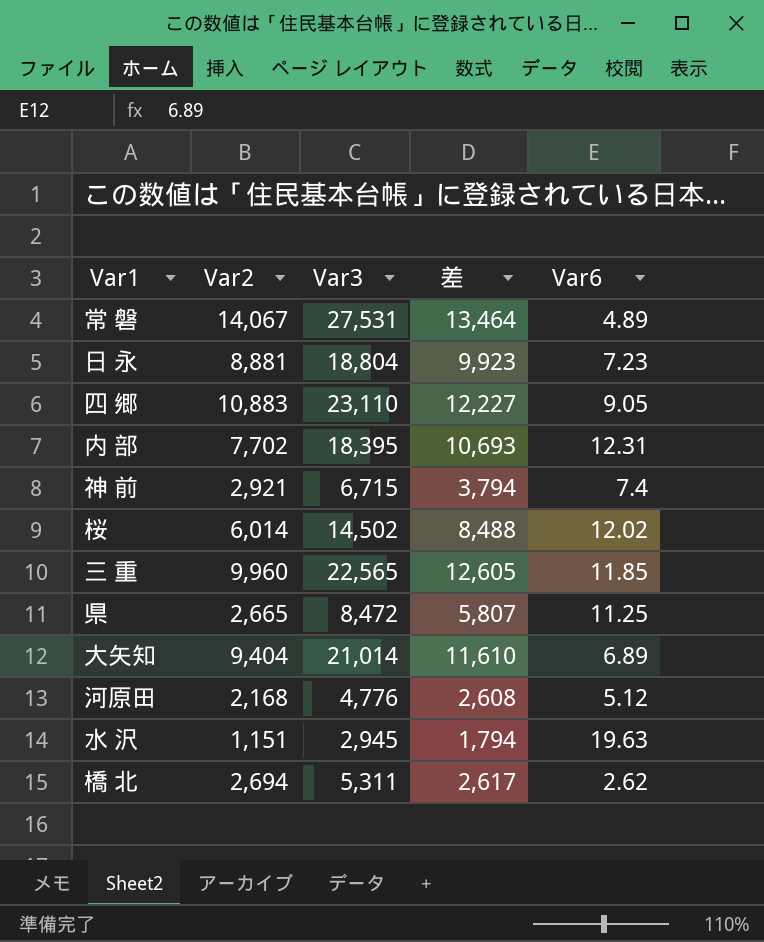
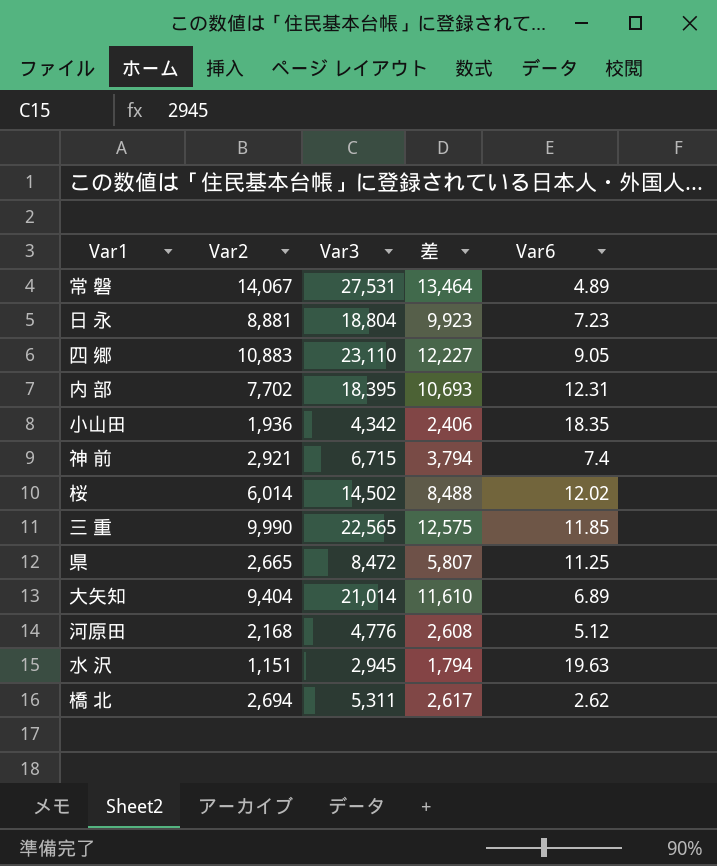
row 小山田: none -> 1,936 | 4,342 | 2,406 | 18.35
三 重 | Var2: 9,960 -> 9,990
三 重 | 差: 12,605 -> 12,575

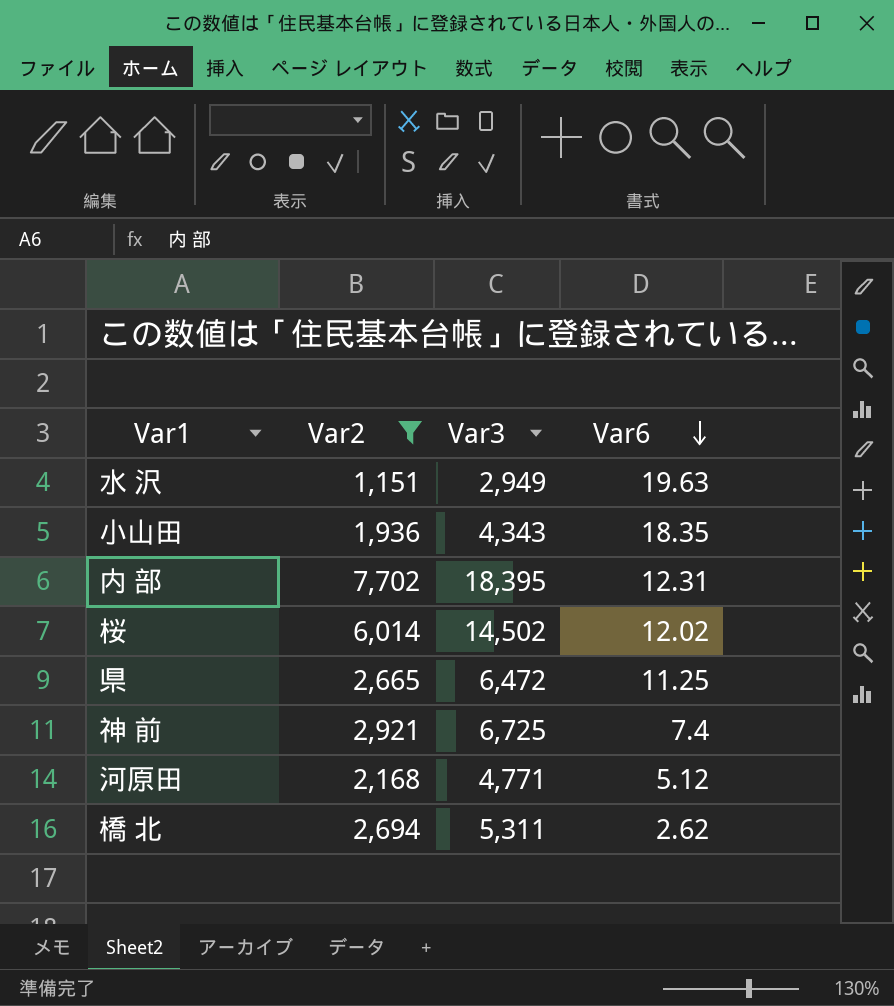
filter: none -> Var2 <= 7,702
row order: none -> Var6 descending
column 差 | formula: [Var3] - [Var2] -> none
水 沢 | Var3: 2,945 -> 2,949
小山田 | Var3: 4,342 -> 4,343
県 | Var3: 8,472 -> 6,472
神 前 | Var3: 6,715 -> 6,725
河原田 | Var3: 4,776 -> 4,771

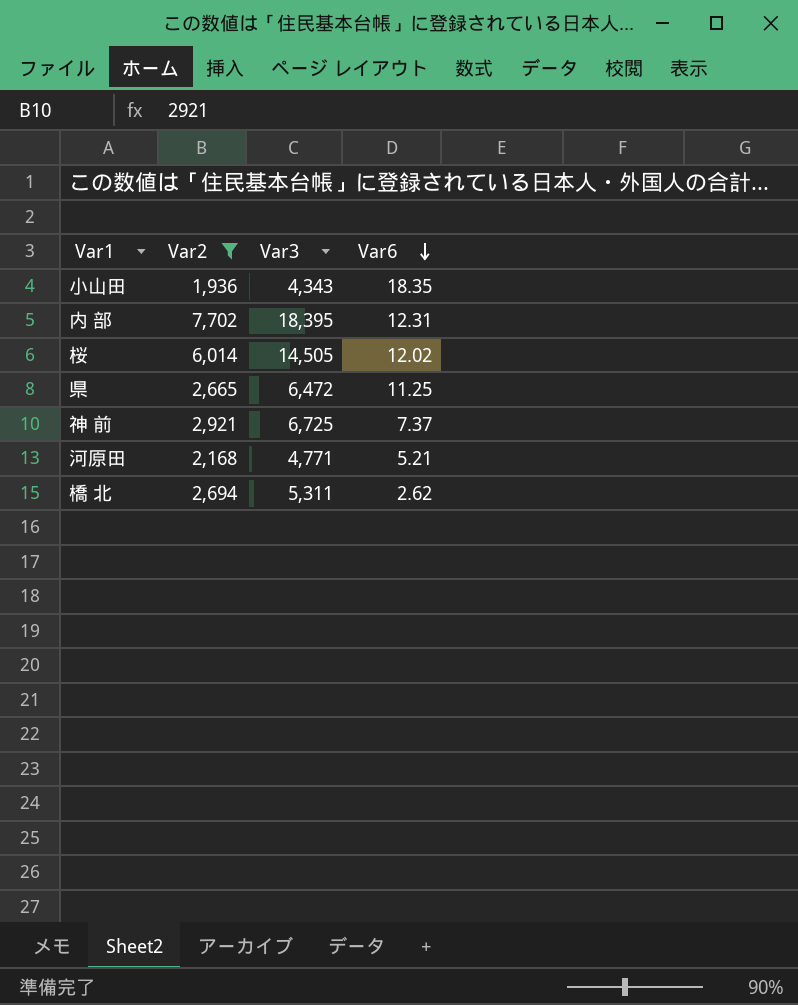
row 水 沢: 1,151 | 2,949 | 19.63 -> none
桜 | Var3: 14,502 -> 14,505
神 前 | Var6: 7.4 -> 7.37
河原田 | Var6: 5.12 -> 5.21

